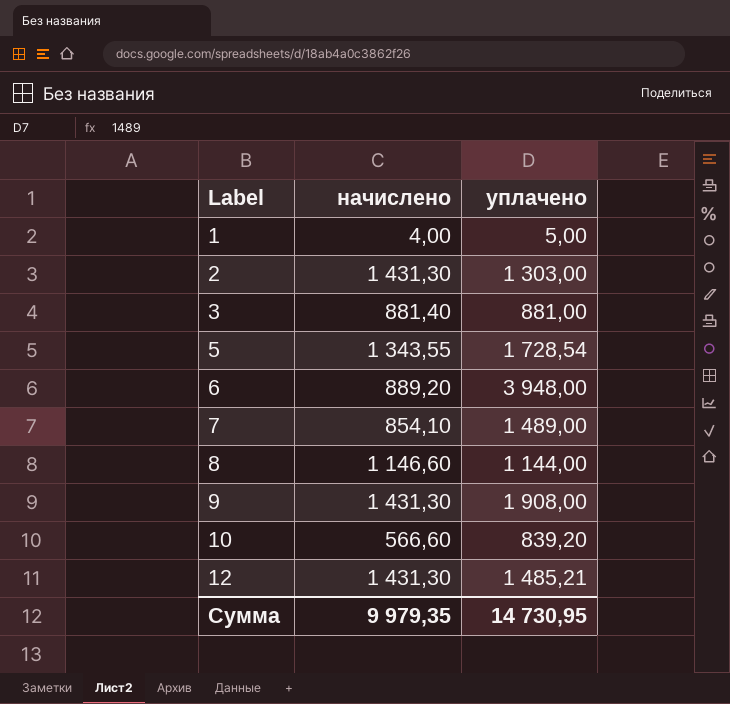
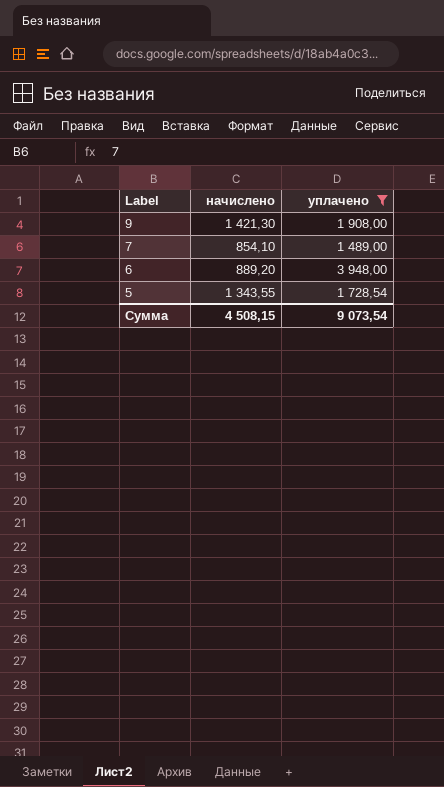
filter: none -> уплачено >= 1 489,00
row order: Label ascending -> Label descending
9 | начислено: 1 431,30 -> 1 421,30
Сумма | начислено: 9 979,35 -> 4 508,15
Сумма | уплачено: 14 730,95 -> 9 073,54

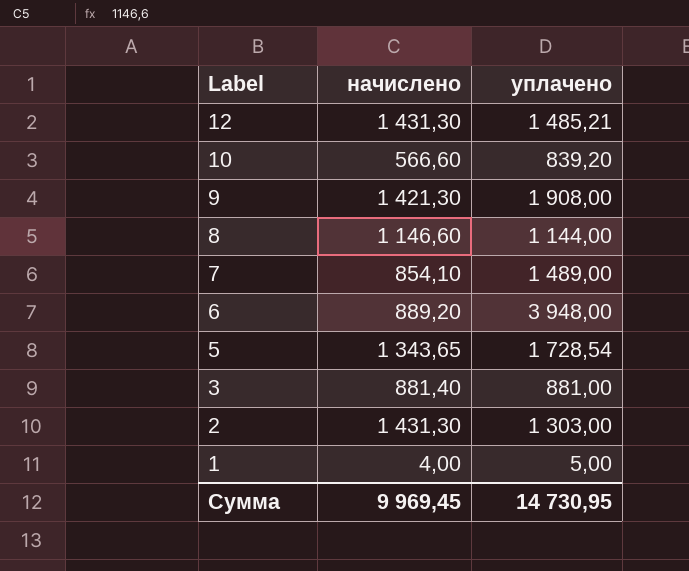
filter: уплачено >= 1 489,00 -> none
5 | начислено: 1 343,55 -> 1 343,65
Сумма | начислено: 4 508,15 -> 9 969,45
Сумма | уплачено: 9 073,54 -> 14 730,95

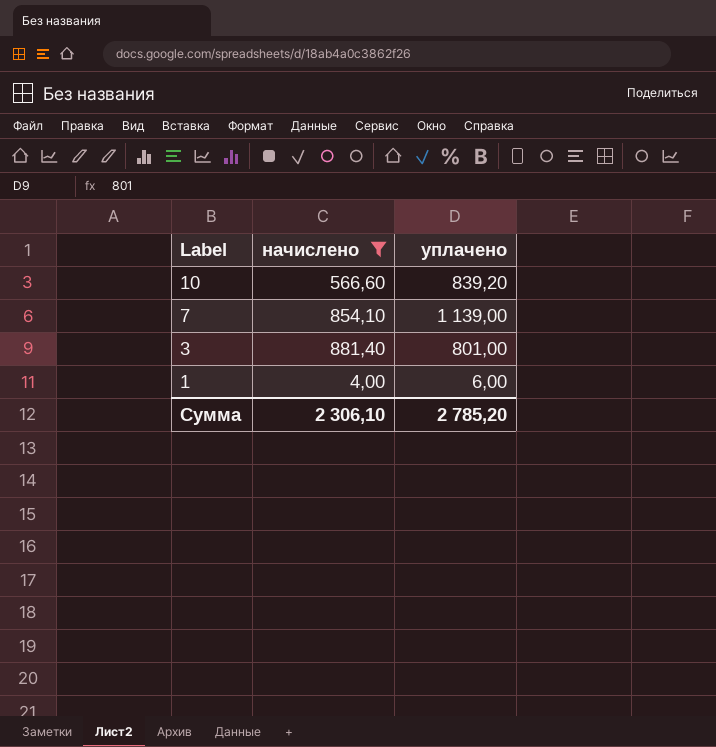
filter: none -> начислено <= 881,40
7 | уплачено: 1 489,00 -> 1 139,00
3 | уплачено: 881,00 -> 801,00
1 | уплачено: 5,00 -> 6,00
Сумма | начислено: 9 969,45 -> 2 306,10
Сумма | уплачено: 14 730,95 -> 2 785,20

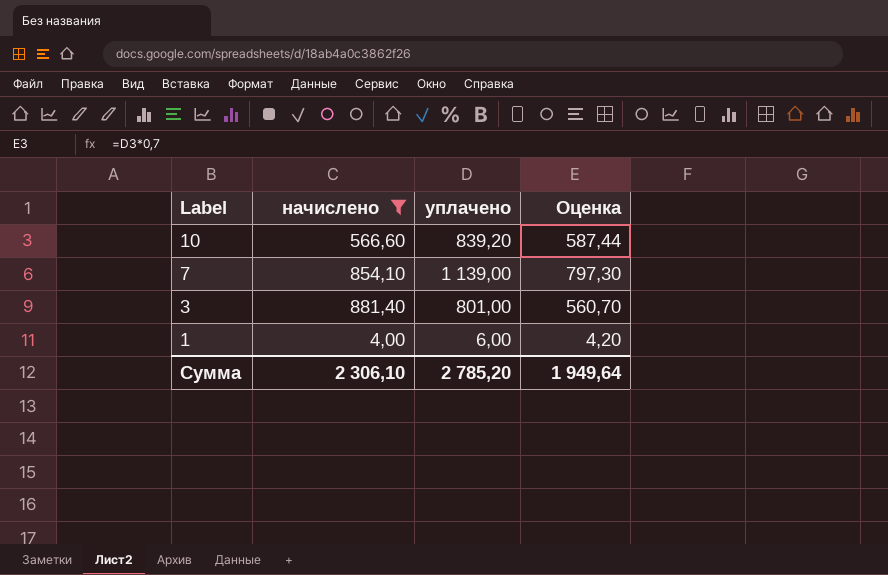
column Оценка | formula: none -> [уплачено] * 0,7

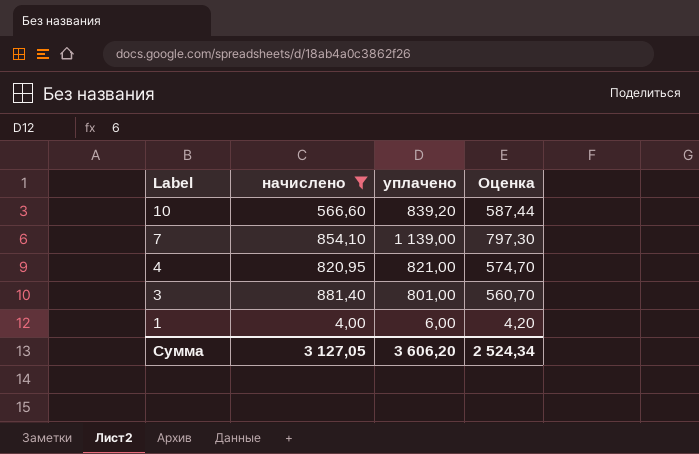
row 4: none -> 820,95 | 821,00 | 574,70
Сумма | начислено: 2 306,10 -> 3 127,05
Сумма | уплачено: 2 785,20 -> 3 606,20
Сумма | Оценка: 1 949,64 -> 2 524,34

